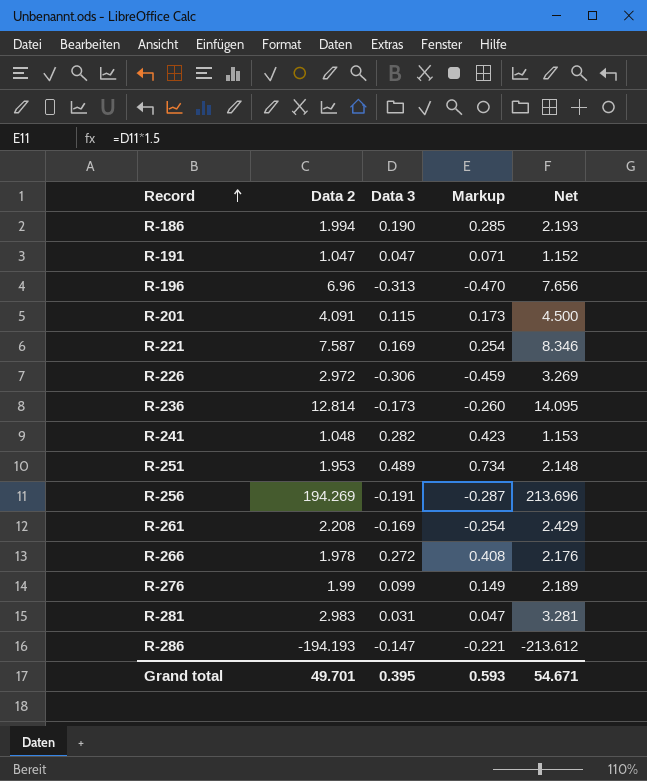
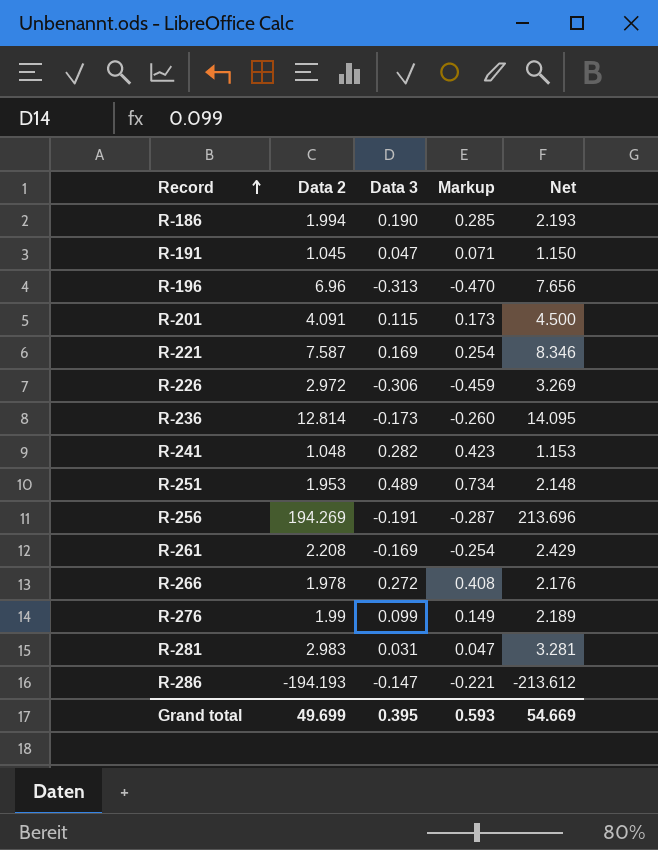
R-191 | Data 2: 1.047 -> 1.045
R-191 | Net: 1.152 -> 1.150
Grand total | Data 2: 49.701 -> 49.699
Grand total | Net: 54.671 -> 54.669

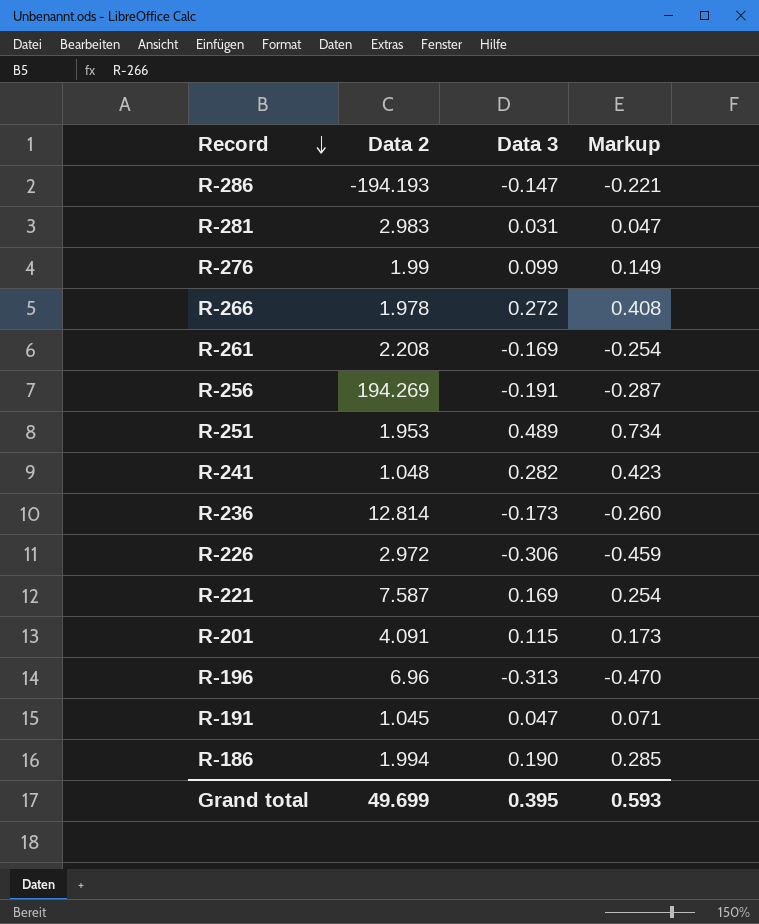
row order: Record ascending -> Record descending
column Net | formula: [Data 2] * 1.1 -> none

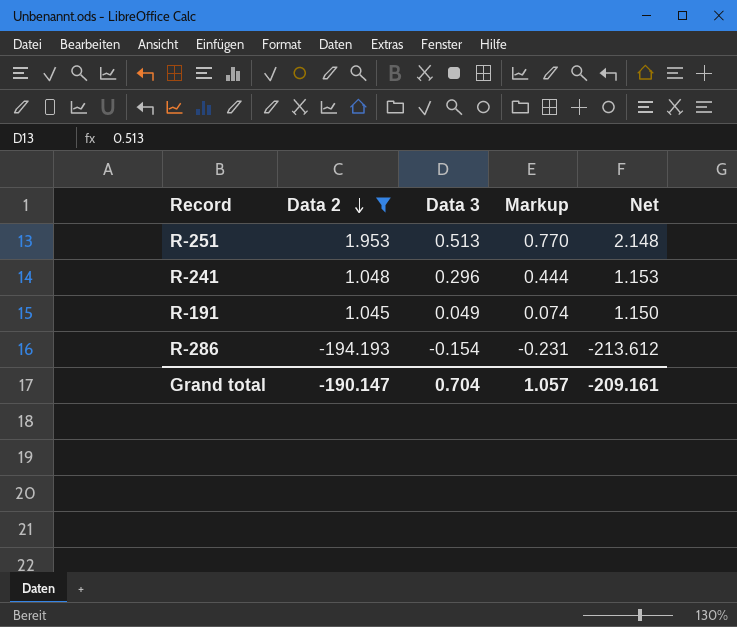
filter: none -> Data 2 <= 1.953
row order: Record descending -> Data 2 descending
column Net | formula: none -> [Data 2] * 1.1
R-251 | Data 3: 0.489 -> 0.513
R-251 | Markup: 0.734 -> 0.770
R-241 | Data 3: 0.282 -> 0.296
R-241 | Markup: 0.423 -> 0.444
R-191 | Data 3: 0.047 -> 0.049
R-191 | Markup: 0.071 -> 0.074
R-286 | Data 3: -0.147 -> -0.154
R-286 | Markup: -0.221 -> -0.231
Grand total | Data 2: 49.699 -> -190.147
Grand total | Data 3: 0.395 -> 0.704
Grand total | Markup: 0.593 -> 1.057

